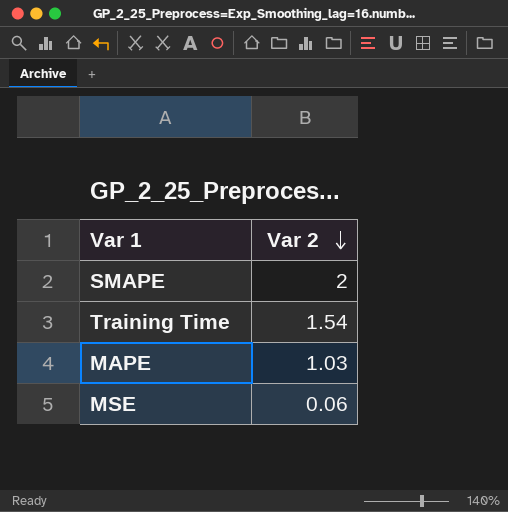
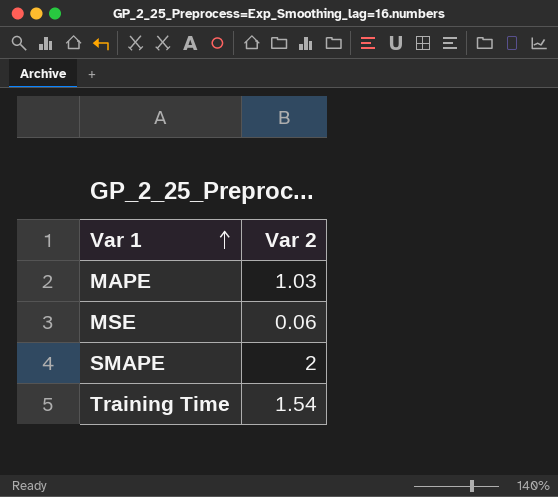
row order: Var 2 descending -> Var 1 ascending

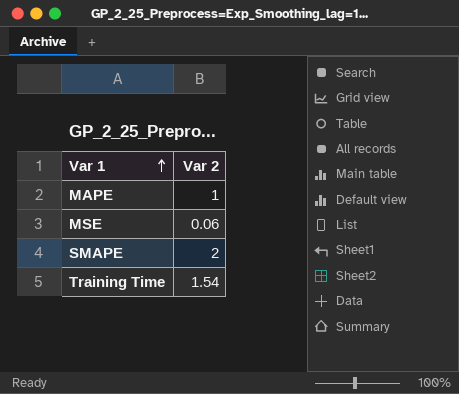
MAPE | Var 2: 1.03 -> 1

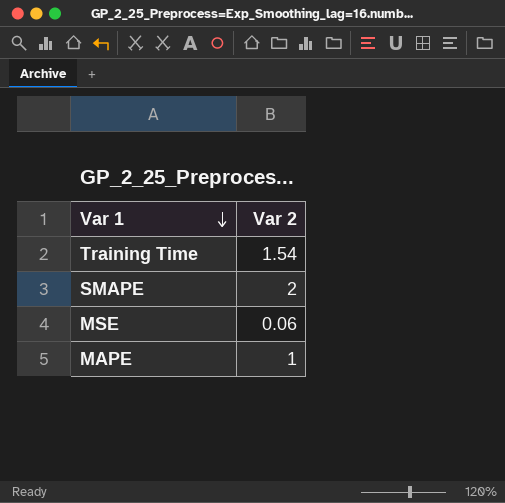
row order: Var 1 ascending -> Var 1 descending

